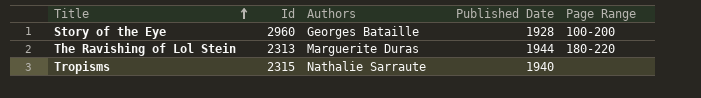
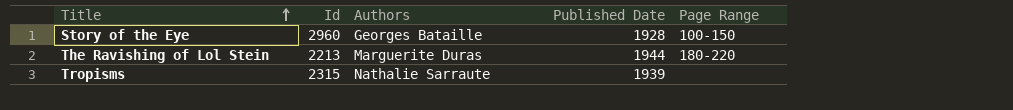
Story of the Eye | Page Range: 100-200 -> 100-150
The Ravishing of Lol Stein | Id: 2313 -> 2213
Tropisms | Published Date: 1940 -> 1939

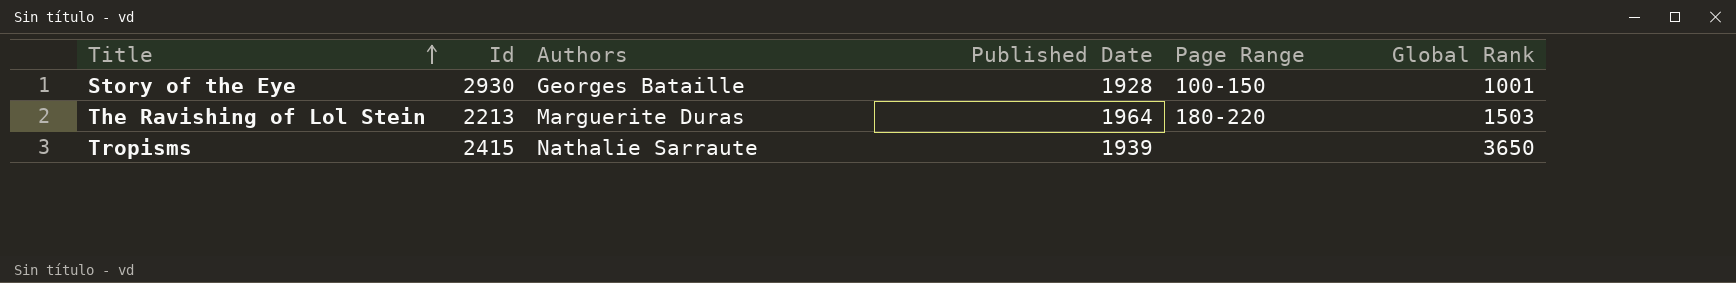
column Global Rank | position: none -> 6
Story of the Eye | Id: 2960 -> 2930
The Ravishing of Lol Stein | Published Date: 1944 -> 1964
Tropisms | Id: 2315 -> 2415

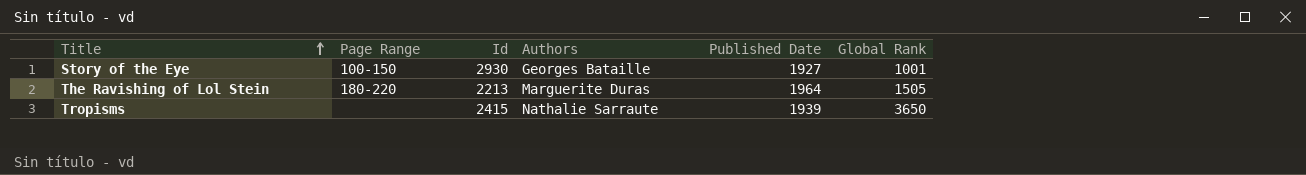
column Page Range | position: 5 -> 2
Story of the Eye | Published Date: 1928 -> 1927
The Ravishing of Lol Stein | Global Rank: 1503 -> 1505

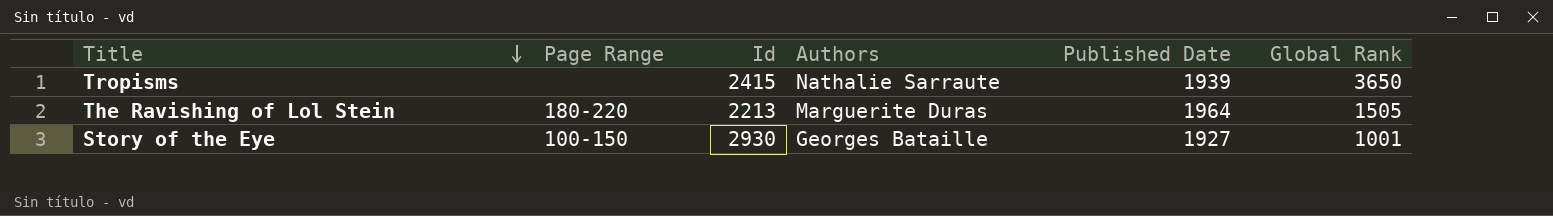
row order: Title ascending -> Title descending

